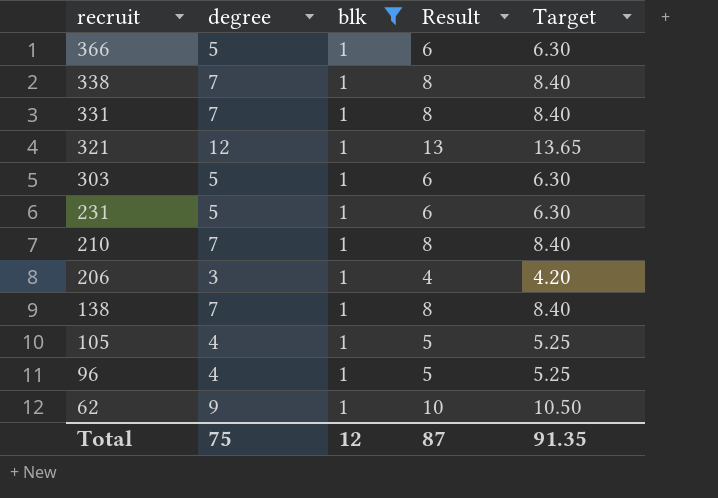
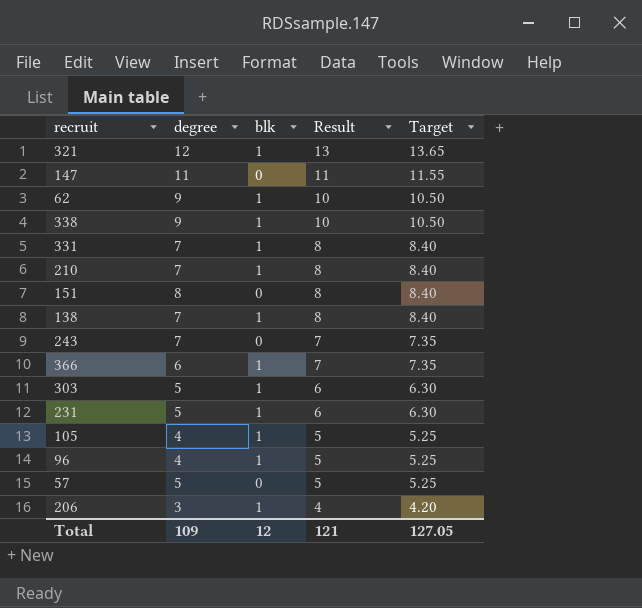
filter: blk = 1 -> none
row order: recruit descending -> Result descending
338 | degree: 7 -> 9
338 | Result: 8 -> 10
338 | Target: 8.40 -> 10.50
366 | degree: 5 -> 6
366 | Result: 6 -> 7
366 | Target: 6.30 -> 7.35
Total | degree: 75 -> 109
Total | Result: 87 -> 121
Total | Target: 91.35 -> 127.05

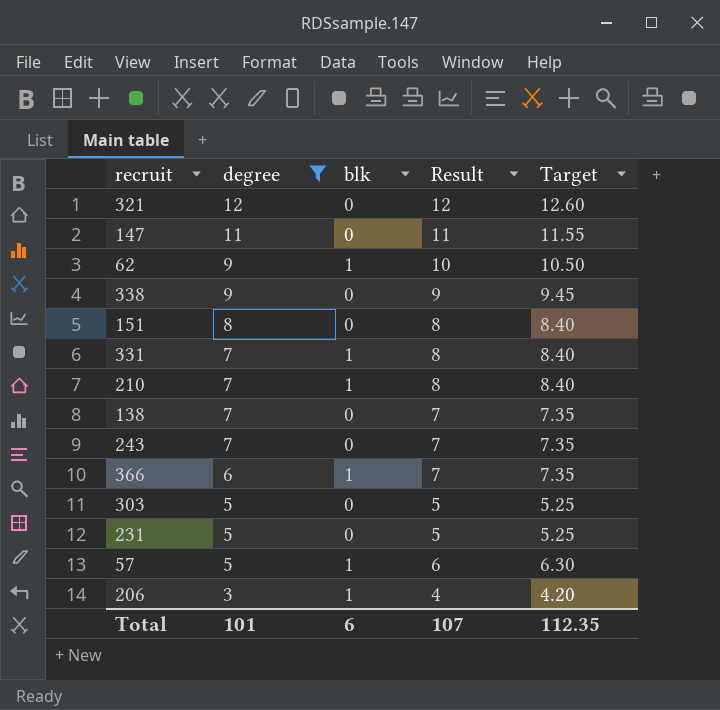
filter: none -> degree != 4
row order: Result descending -> degree descending
321 | blk: 1 -> 0
321 | Result: 13 -> 12
321 | Target: 13.65 -> 12.60
338 | blk: 1 -> 0
338 | Result: 10 -> 9
338 | Target: 10.50 -> 9.45
138 | blk: 1 -> 0
138 | Result: 8 -> 7
138 | Target: 8.40 -> 7.35
303 | blk: 1 -> 0
303 | Result: 6 -> 5
303 | Target: 6.30 -> 5.25
231 | blk: 1 -> 0
231 | Result: 6 -> 5
231 | Target: 6.30 -> 5.25
57 | blk: 0 -> 1
57 | Result: 5 -> 6
57 | Target: 5.25 -> 6.30
Total | degree: 109 -> 101
Total | blk: 12 -> 6
Total | Result: 121 -> 107
Total | Target: 127.05 -> 112.35

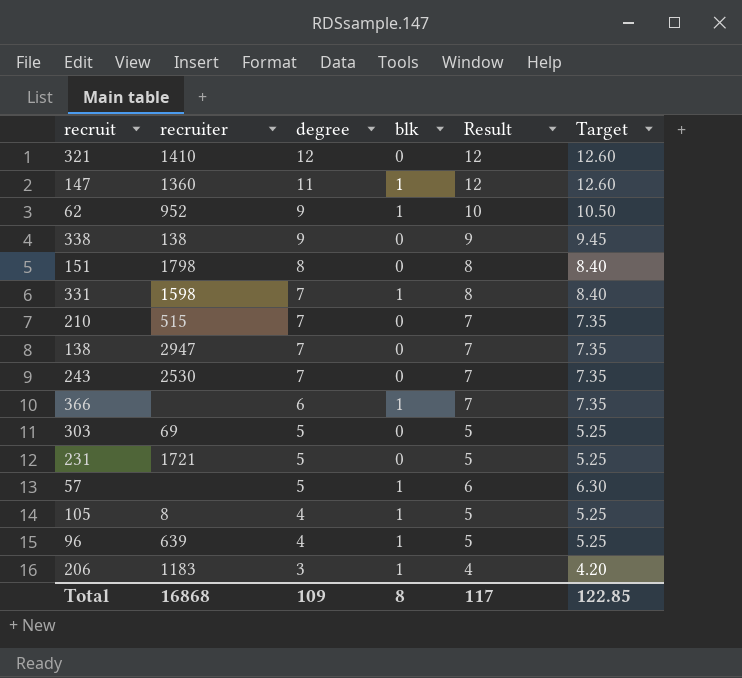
filter: degree != 4 -> none
column recruiter | position: none -> 2
147 | blk: 0 -> 1
147 | Result: 11 -> 12
147 | Target: 11.55 -> 12.60
210 | blk: 1 -> 0
210 | Result: 8 -> 7
210 | Target: 8.40 -> 7.35
Total | degree: 101 -> 109
Total | blk: 6 -> 8
Total | Result: 107 -> 117
Total | Target: 112.35 -> 122.85

